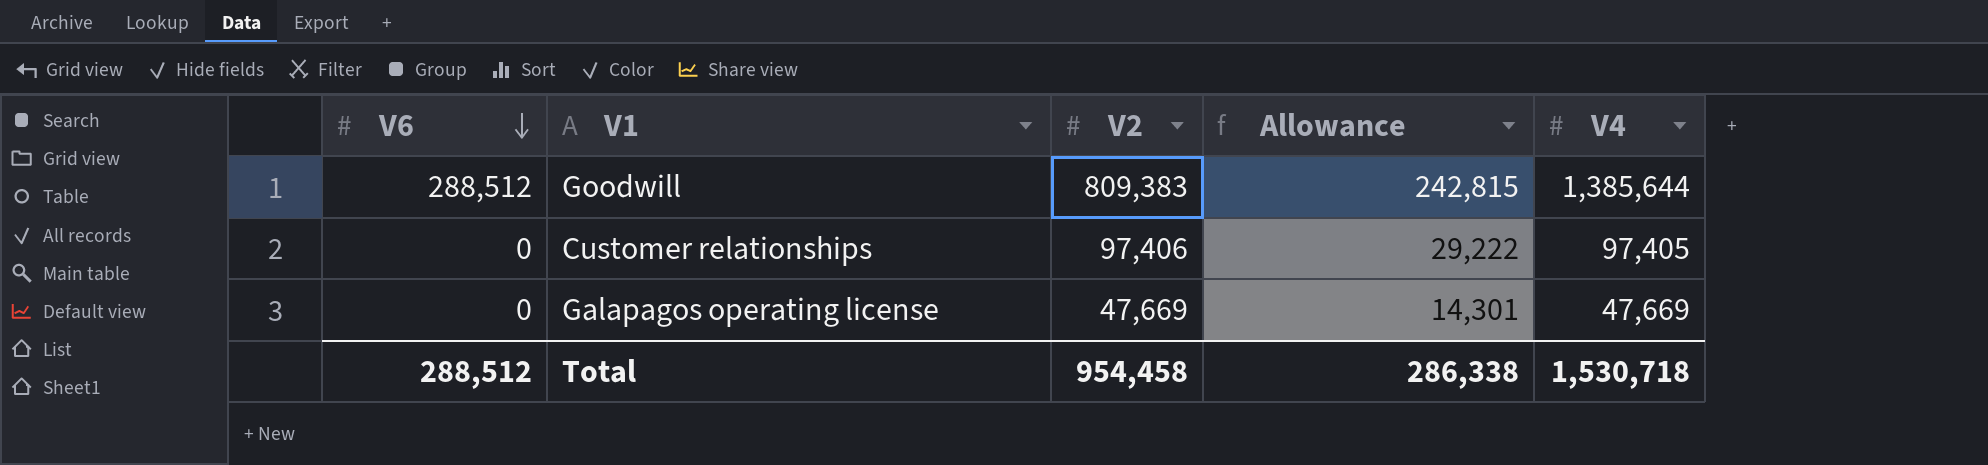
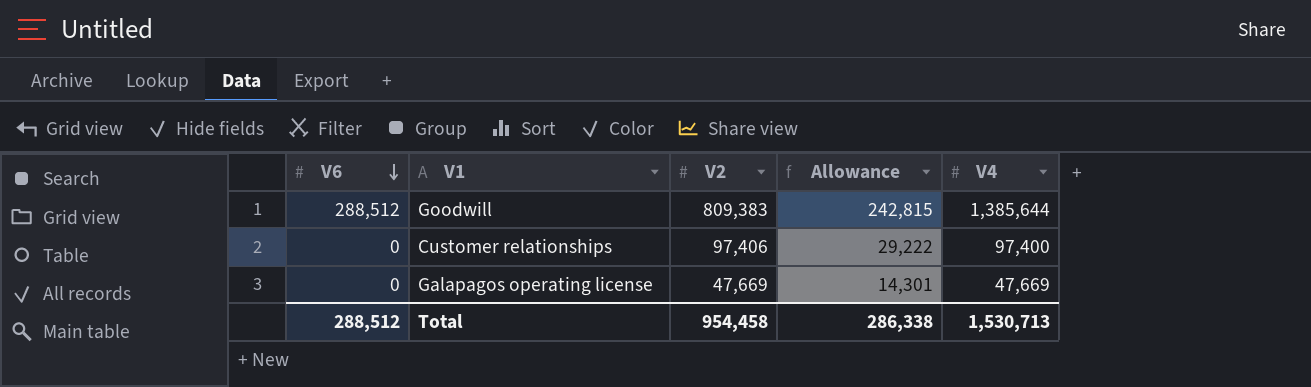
Customer relationships | V4: 97,405 -> 97,400
Total | V4: 1,530,718 -> 1,530,713

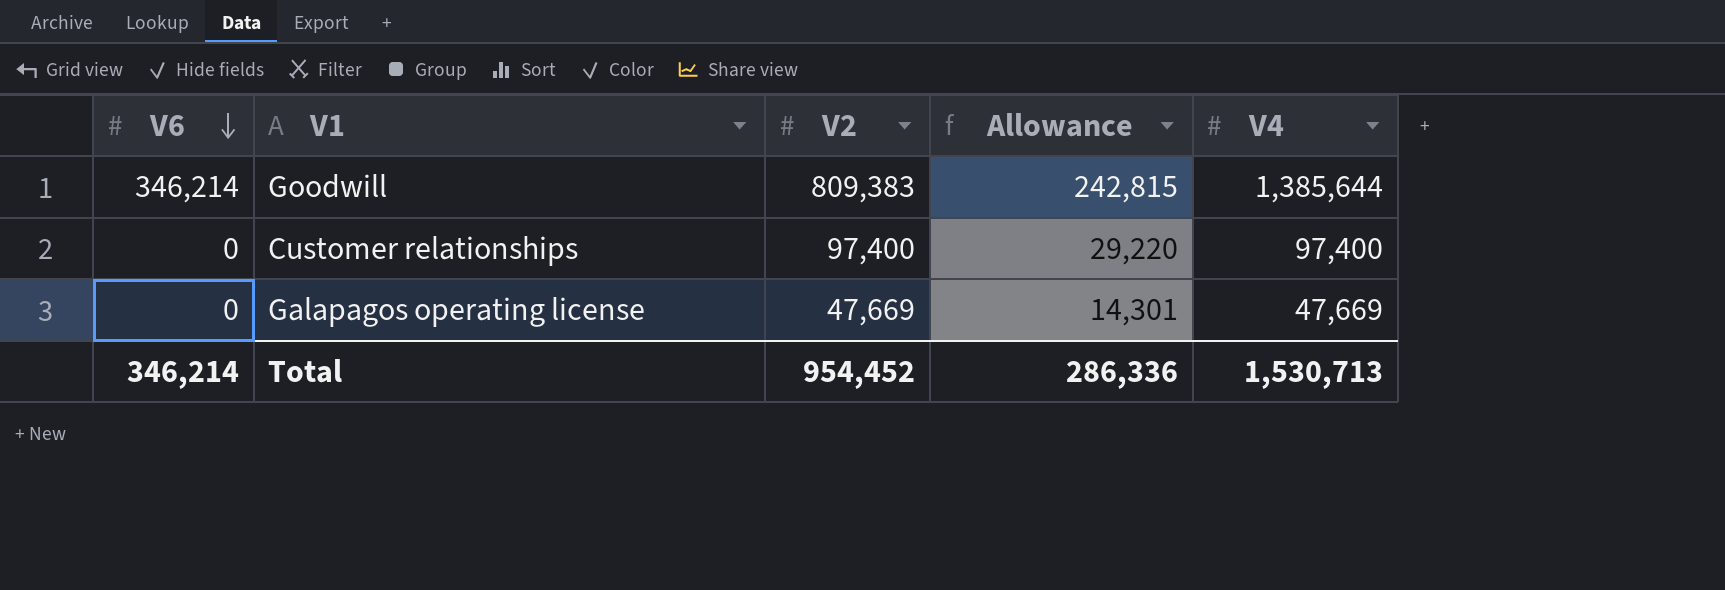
Goodwill | V6: 288,512 -> 346,214
Customer relationships | V2: 97,406 -> 97,400
Customer relationships | Allowance: 29,222 -> 29,220
Total | V6: 288,512 -> 346,214
Total | V2: 954,458 -> 954,452
Total | Allowance: 286,338 -> 286,336

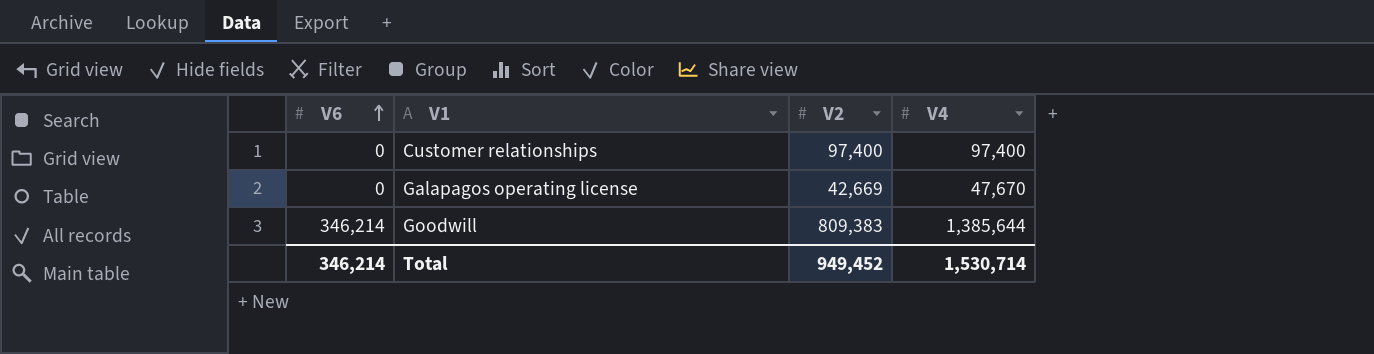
row order: V6 descending -> V6 ascending
column Allowance | formula: [V2] * 0.3 -> none
Galapagos operating license | V2: 47,669 -> 42,669
Galapagos operating license | V4: 47,669 -> 47,670
Total | V2: 954,452 -> 949,452
Total | V4: 1,530,713 -> 1,530,714

